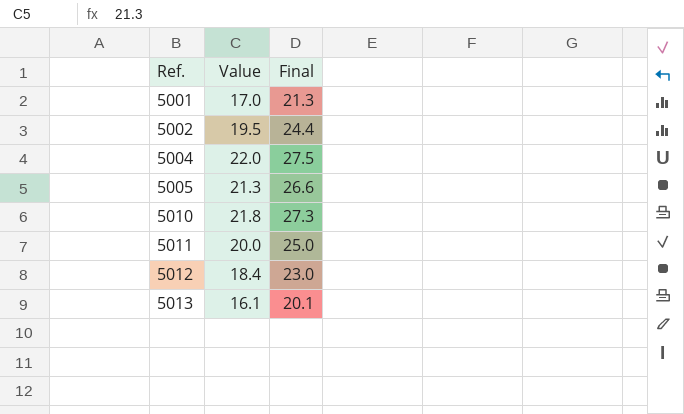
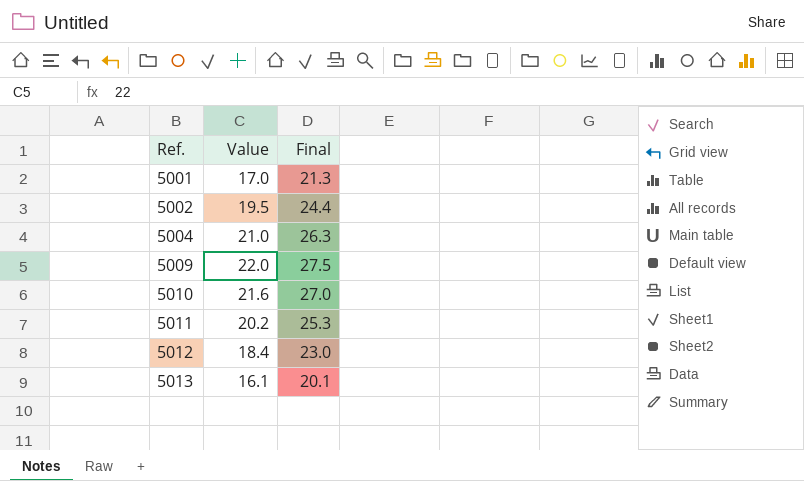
row 5005: 21.3 | 26.6 -> none
5004 | Value: 22.0 -> 21.0
5004 | Final: 27.5 -> 26.3
row 5009: none -> 22.0 | 27.5
5010 | Value: 21.8 -> 21.6
5010 | Final: 27.3 -> 27.0
5011 | Value: 20.0 -> 20.2
5011 | Final: 25.0 -> 25.3

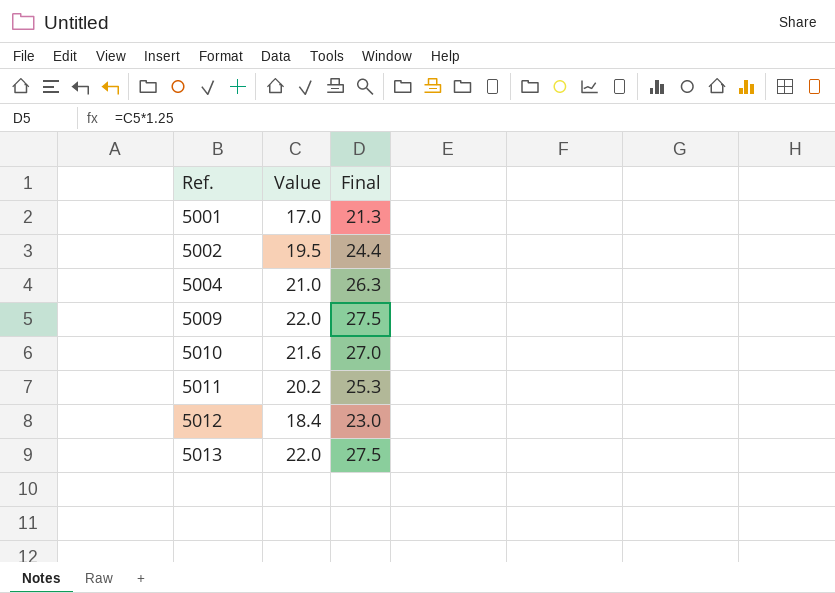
5013 | Value: 16.1 -> 22.0
5013 | Final: 20.1 -> 27.5

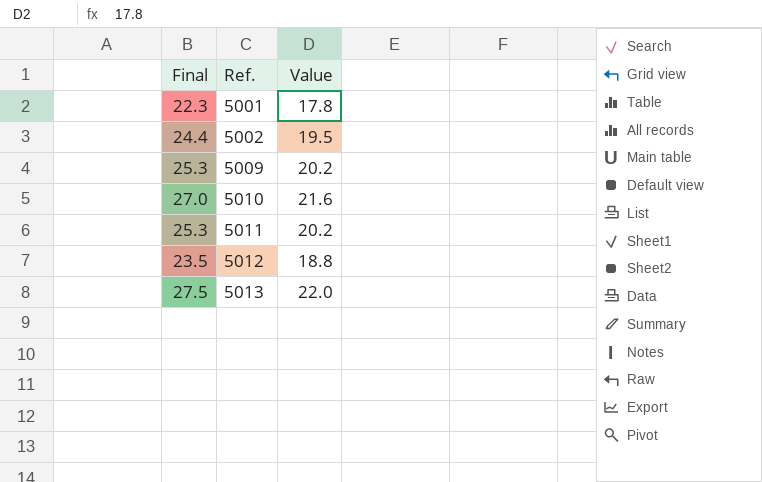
column Final | position: 3 -> 1
row 5004: 21.0 | 26.3 -> none
5001 | Final: 21.3 -> 22.3
5001 | Value: 17.0 -> 17.8
5009 | Final: 27.5 -> 25.3
5009 | Value: 22.0 -> 20.2
5012 | Final: 23.0 -> 23.5
5012 | Value: 18.4 -> 18.8

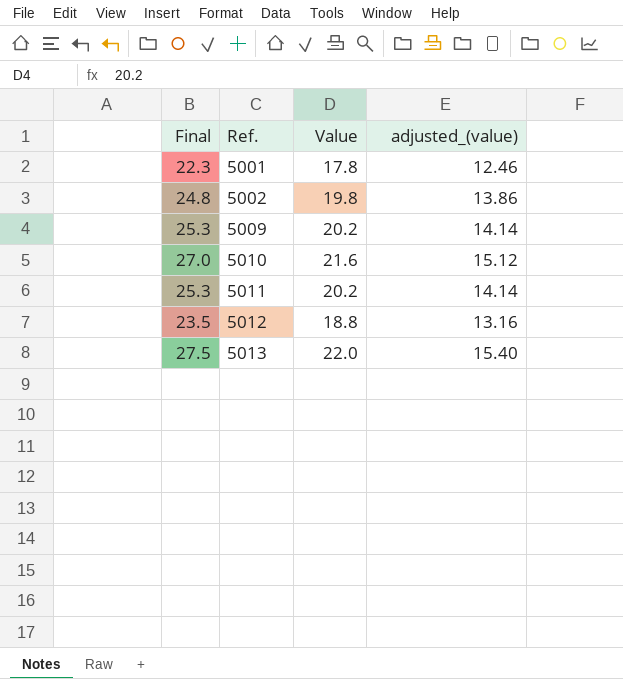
column adjusted_(value) | formula: none -> [Value] * 0.7
5002 | Final: 24.4 -> 24.8
5002 | Value: 19.5 -> 19.8

